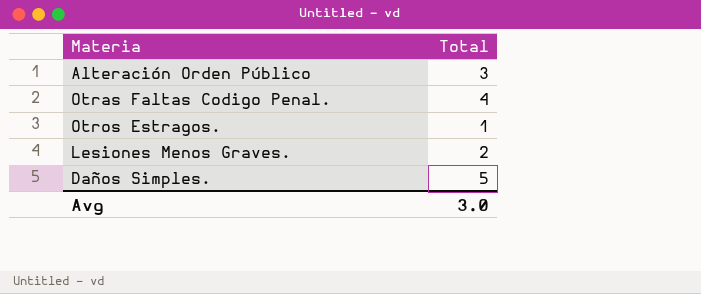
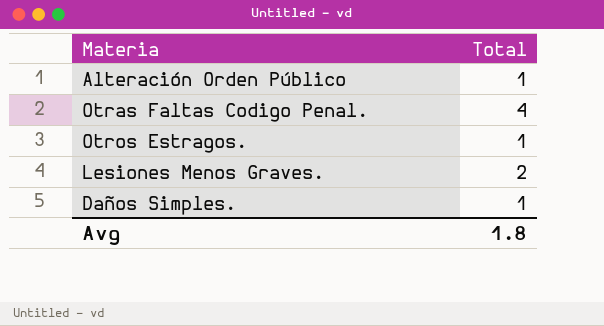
Alteración Orden Público | Total: 3 -> 1
Daños Simples. | Total: 5 -> 1
Avg | Total: 3.0 -> 1.8

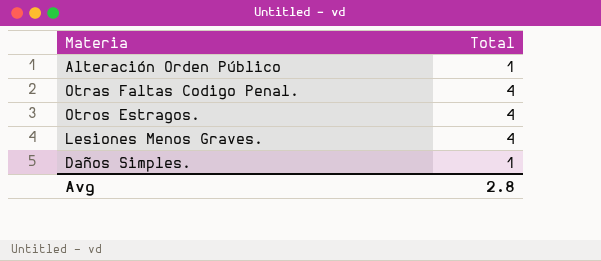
Otros Estragos. | Total: 1 -> 4
Lesiones Menos Graves. | Total: 2 -> 4
Avg | Total: 1.8 -> 2.8

